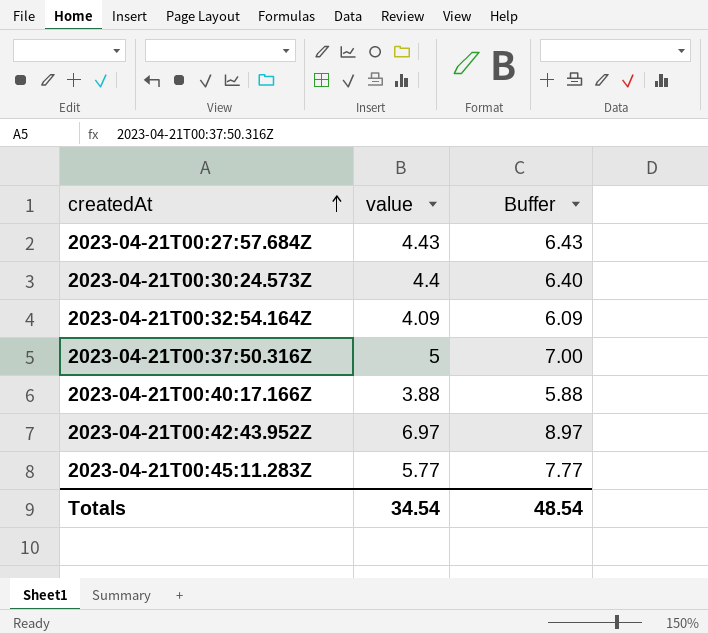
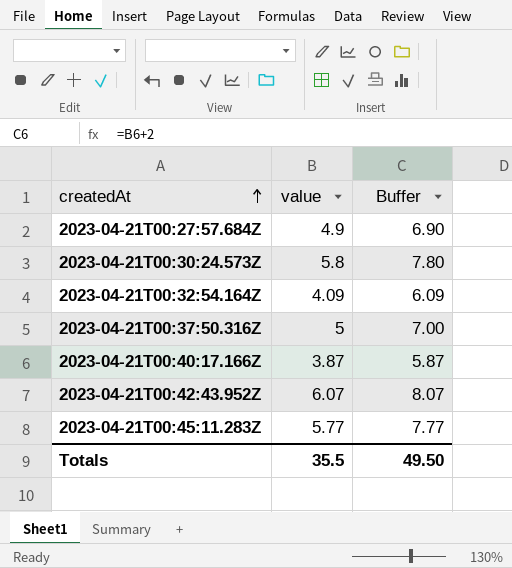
2023-04-21T00:27:57.684Z | value: 4.43 -> 4.9
2023-04-21T00:27:57.684Z | Buffer: 6.43 -> 6.90
2023-04-21T00:30:24.573Z | value: 4.4 -> 5.8
2023-04-21T00:30:24.573Z | Buffer: 6.40 -> 7.80
2023-04-21T00:40:17.166Z | value: 3.88 -> 3.87
2023-04-21T00:40:17.166Z | Buffer: 5.88 -> 5.87
2023-04-21T00:42:43.952Z | value: 6.97 -> 6.07
2023-04-21T00:42:43.952Z | Buffer: 8.97 -> 8.07
Totals | value: 34.54 -> 35.5
Totals | Buffer: 48.54 -> 49.50

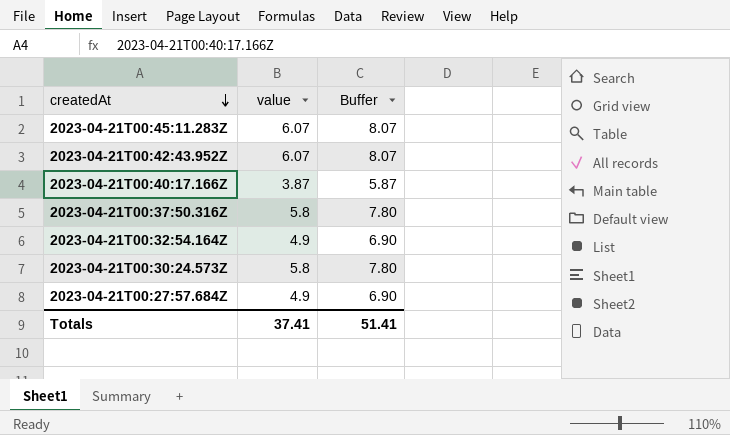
row order: createdAt ascending -> createdAt descending
2023-04-21T00:45:11.283Z | value: 5.77 -> 6.07
2023-04-21T00:45:11.283Z | Buffer: 7.77 -> 8.07
2023-04-21T00:37:50.316Z | value: 5 -> 5.8
2023-04-21T00:37:50.316Z | Buffer: 7.00 -> 7.80
2023-04-21T00:32:54.164Z | value: 4.09 -> 4.9
2023-04-21T00:32:54.164Z | Buffer: 6.09 -> 6.90
Totals | value: 35.5 -> 37.41
Totals | Buffer: 49.50 -> 51.41

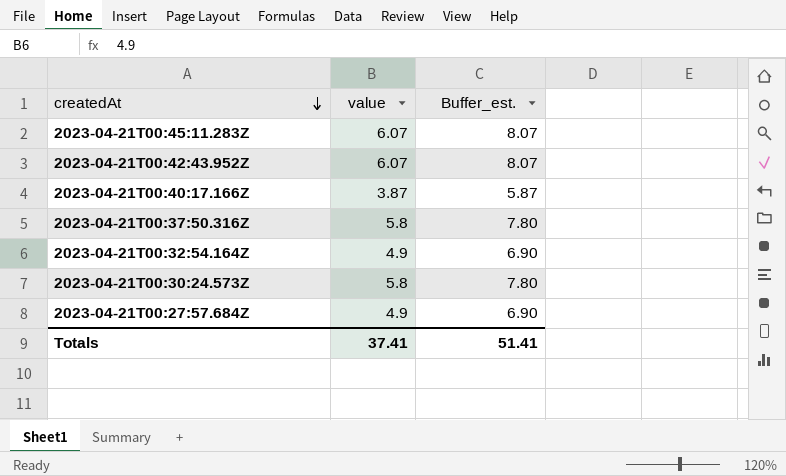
column name: Buffer -> Buffer_est.

